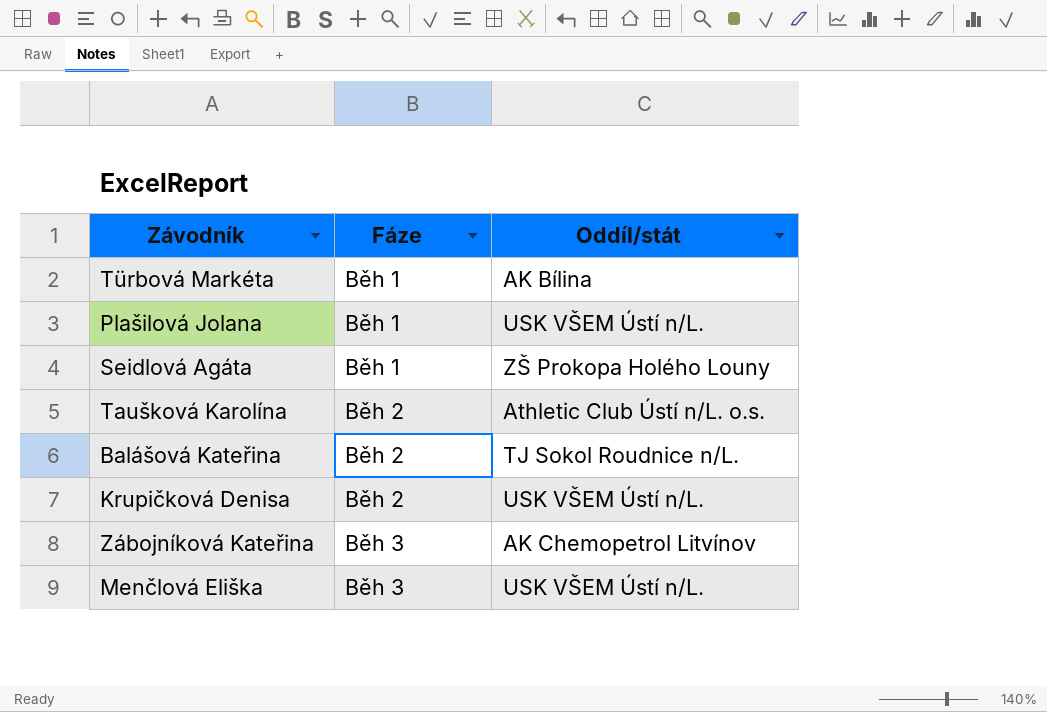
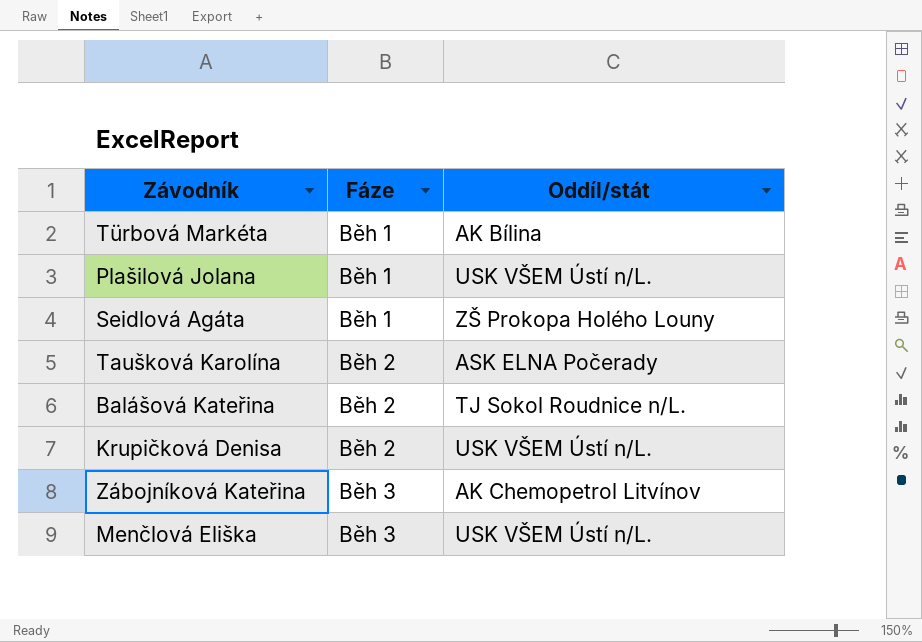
Taušková Karolína | Oddíl/stát: Athletic Club Ústí n/L. o.s. -> ASK ELNA Počerady

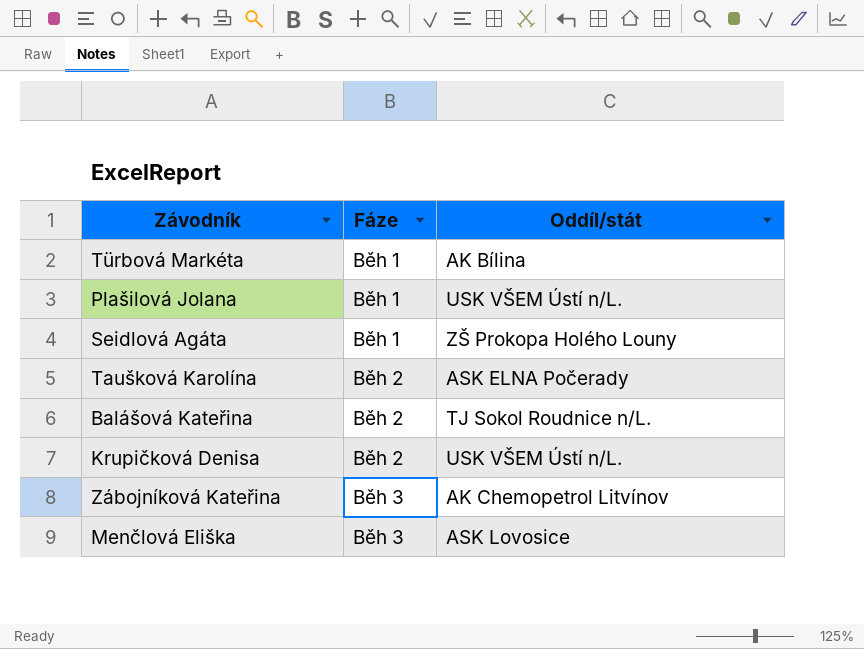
Menčlová Eliška | Oddíl/stát: USK VŠEM Ústí n/L. -> ASK Lovosice

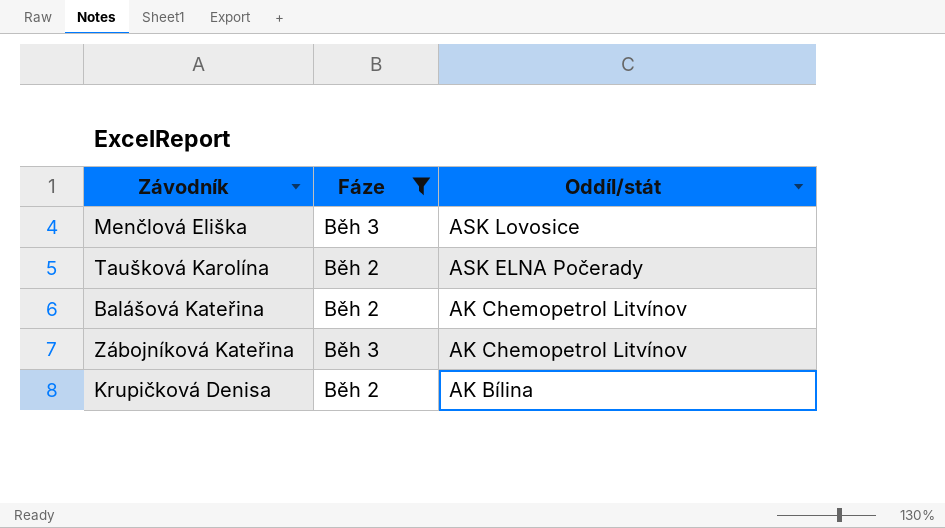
filter: none -> Fáze != Běh 1
row order: Fáze ascending -> Oddíl/stát descending
Balášová Kateřina | Oddíl/stát: TJ Sokol Roudnice n/L. -> AK Chemopetrol Litvínov
Krupičková Denisa | Oddíl/stát: USK VŠEM Ústí n/L. -> AK Bílina

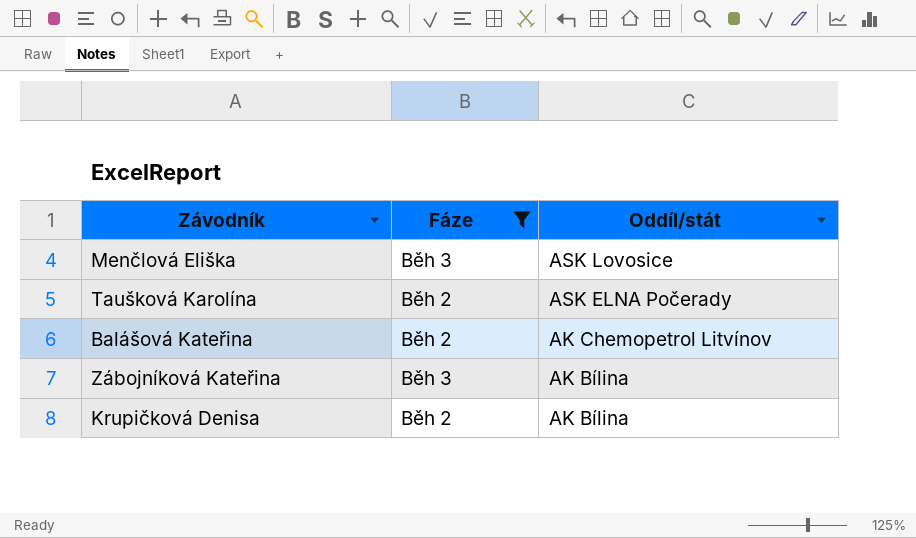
Zábojníková Kateřina | Oddíl/stát: AK Chemopetrol Litvínov -> AK Bílina

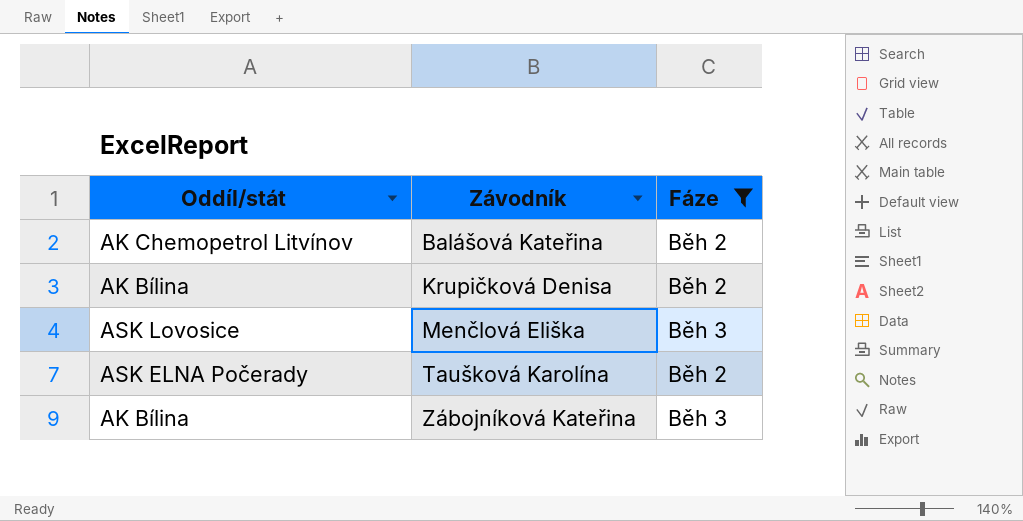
row order: Oddíl/stát descending -> Závodník ascending
column Oddíl/stát | position: 3 -> 1

